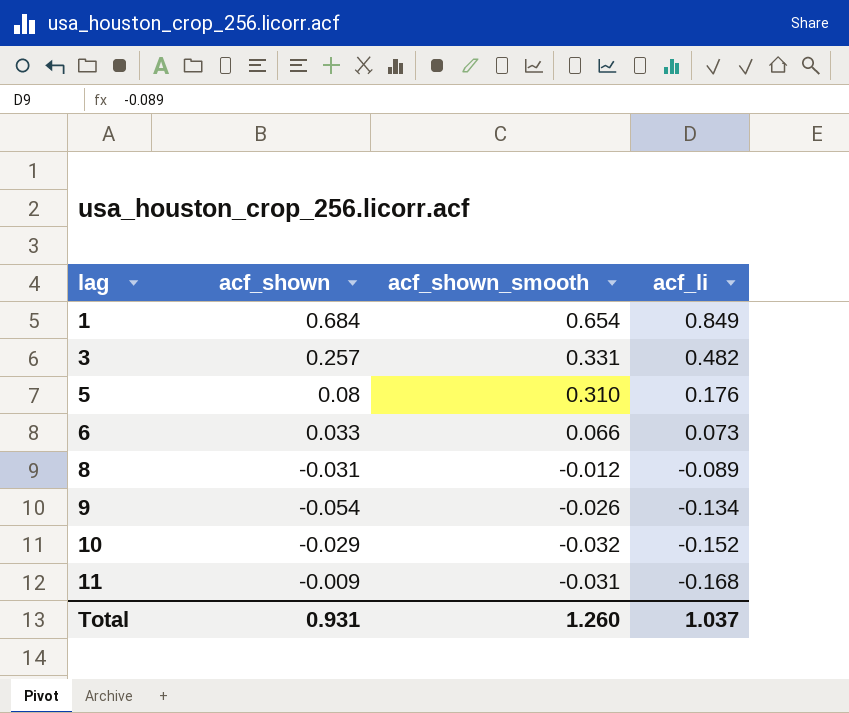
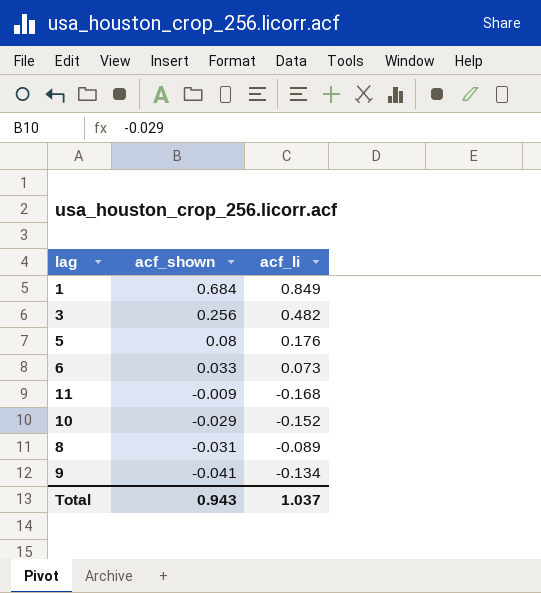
row order: lag ascending -> acf_shown descending
column acf_shown_smooth | position: 3 -> none
3 | acf_shown: 0.257 -> 0.256
9 | acf_shown: -0.054 -> -0.041
Total | acf_shown: 0.931 -> 0.943

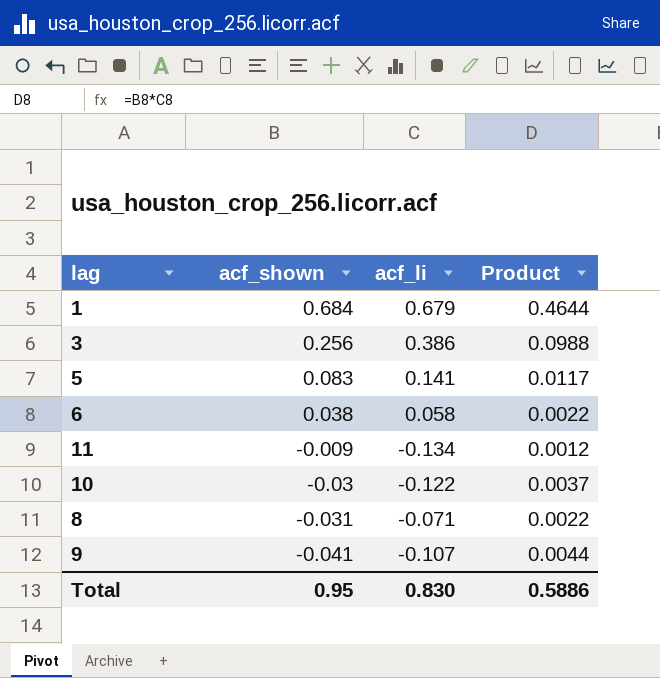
column Product | formula: none -> [acf_shown] * [acf_li]
1 | acf_li: 0.849 -> 0.679
3 | acf_li: 0.482 -> 0.386
5 | acf_shown: 0.08 -> 0.083
5 | acf_li: 0.176 -> 0.141
6 | acf_shown: 0.033 -> 0.038
6 | acf_li: 0.073 -> 0.058
11 | acf_li: -0.168 -> -0.134
10 | acf_shown: -0.029 -> -0.03
10 | acf_li: -0.152 -> -0.122
8 | acf_li: -0.089 -> -0.071
9 | acf_li: -0.134 -> -0.107
Total | acf_shown: 0.943 -> 0.95
Total | acf_li: 1.037 -> 0.830

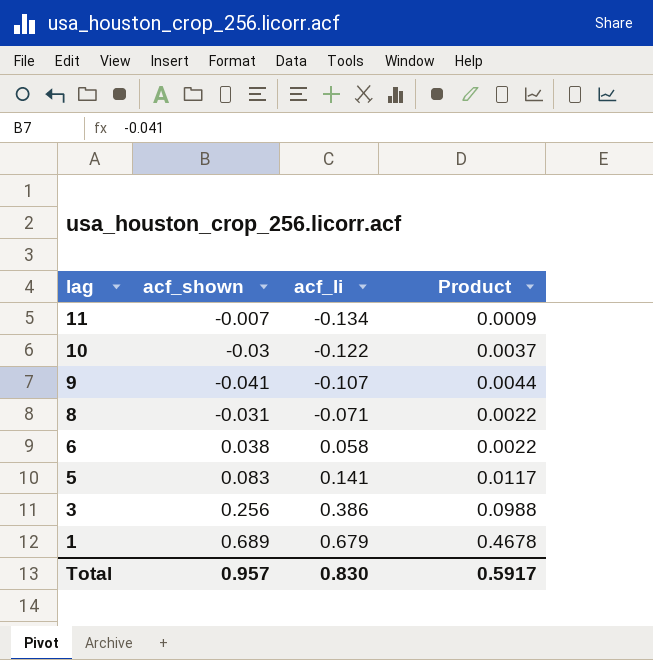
row order: acf_shown descending -> lag descending
11 | acf_shown: -0.009 -> -0.007
11 | Product: 0.0012 -> 0.0009
1 | acf_shown: 0.684 -> 0.689
1 | Product: 0.4644 -> 0.4678
Total | acf_shown: 0.95 -> 0.957
Total | Product: 0.5886 -> 0.5917

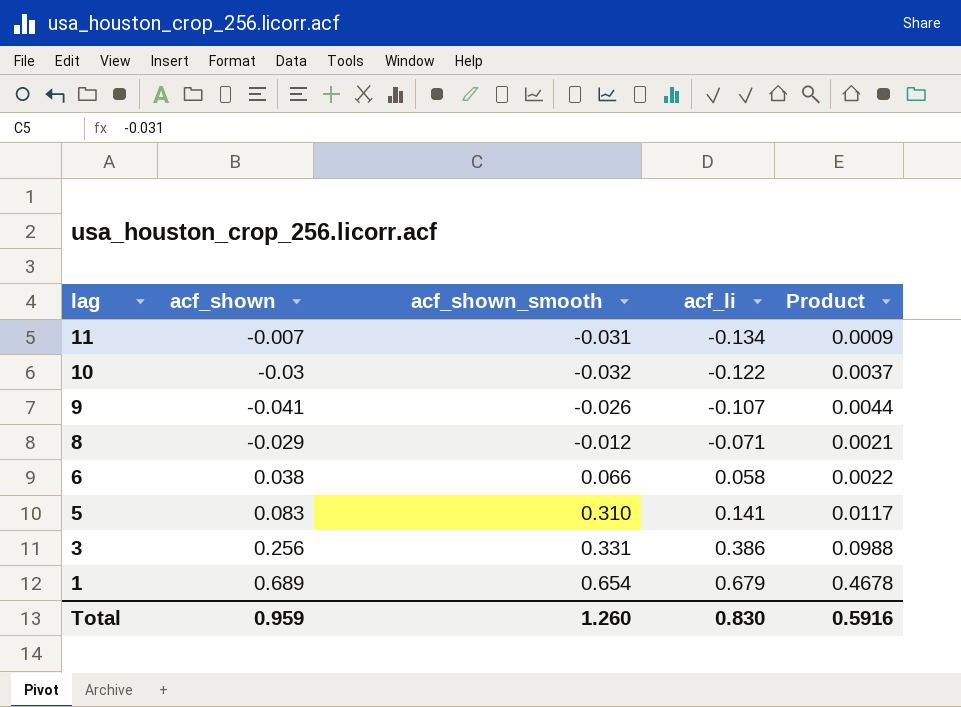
column acf_shown_smooth | position: none -> 3
8 | acf_shown: -0.031 -> -0.029
8 | Product: 0.0022 -> 0.0021
Total | acf_shown: 0.957 -> 0.959
Total | Product: 0.5917 -> 0.5916

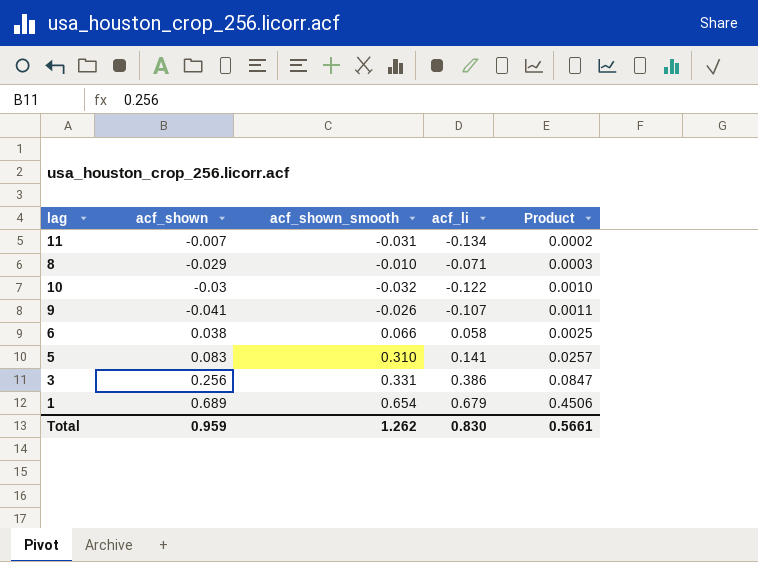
row order: lag descending -> Product ascending
column Product | formula: [acf_shown] * [acf_li] -> [acf_shown] * [acf_shown_smooth]
8 | acf_shown_smooth: -0.012 -> -0.010
Total | acf_shown_smooth: 1.260 -> 1.262
Total | Product: 0.5916 -> 0.5661

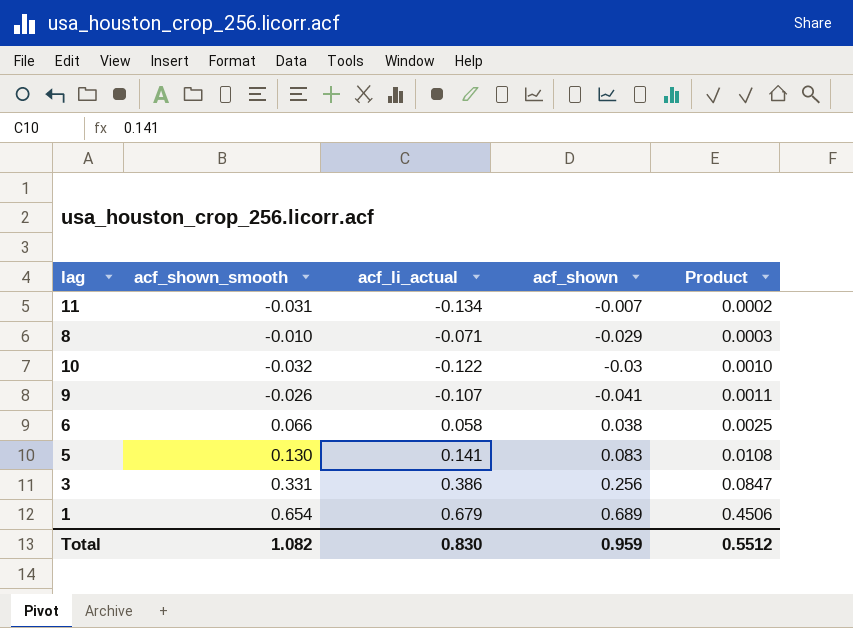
column name: acf_li -> acf_li_actual
column acf_shown | position: 2 -> 4
5 | acf_shown_smooth: 0.310 -> 0.130
5 | Product: 0.0257 -> 0.0108
Total | acf_shown_smooth: 1.262 -> 1.082
Total | Product: 0.5661 -> 0.5512

